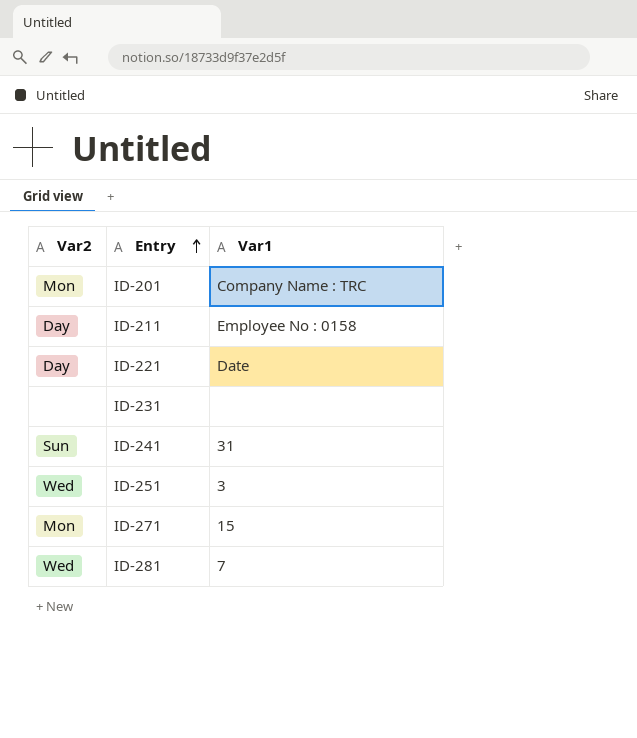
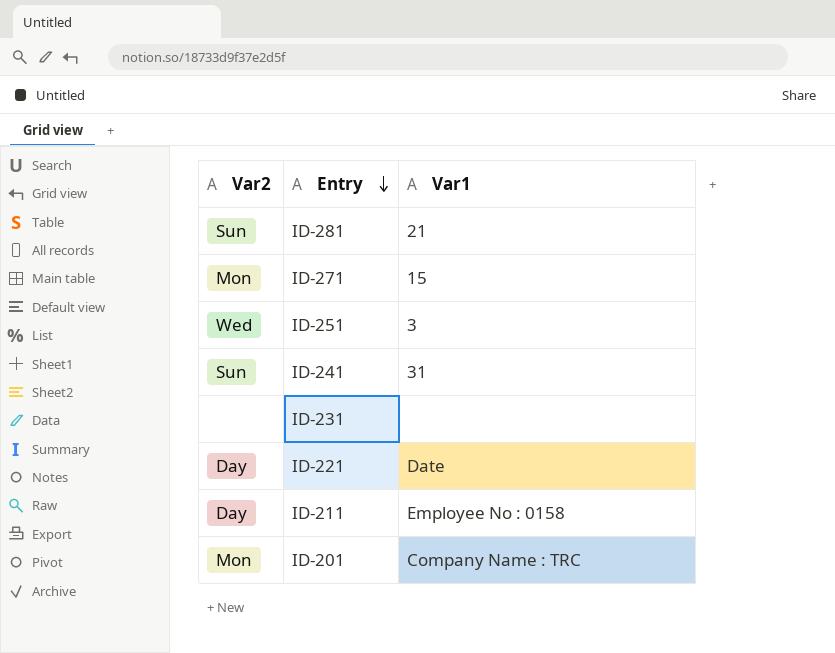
row order: Entry ascending -> Entry descending
ID-281 | Var2: Wed -> Sun
ID-281 | Var1: 7 -> 21

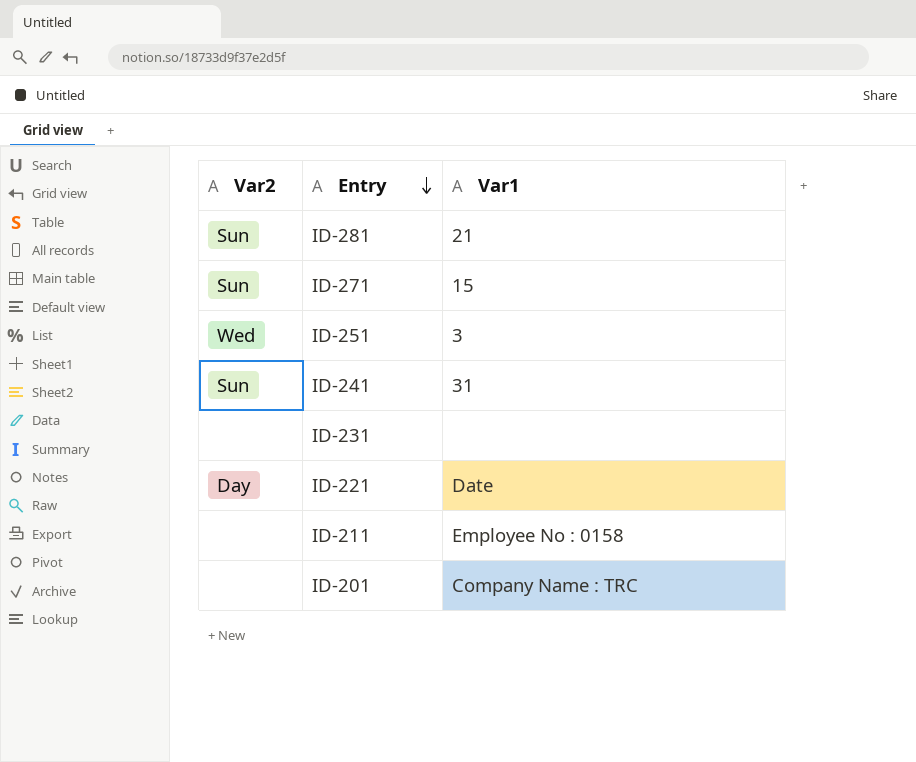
ID-271 | Var2: Mon -> Sun
ID-211 | Var2: Day -> none
ID-201 | Var2: Mon -> none

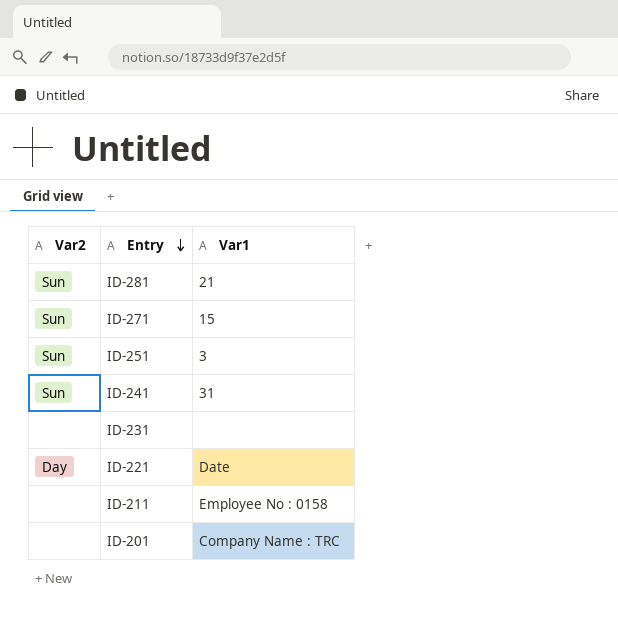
ID-251 | Var2: Wed -> Sun

